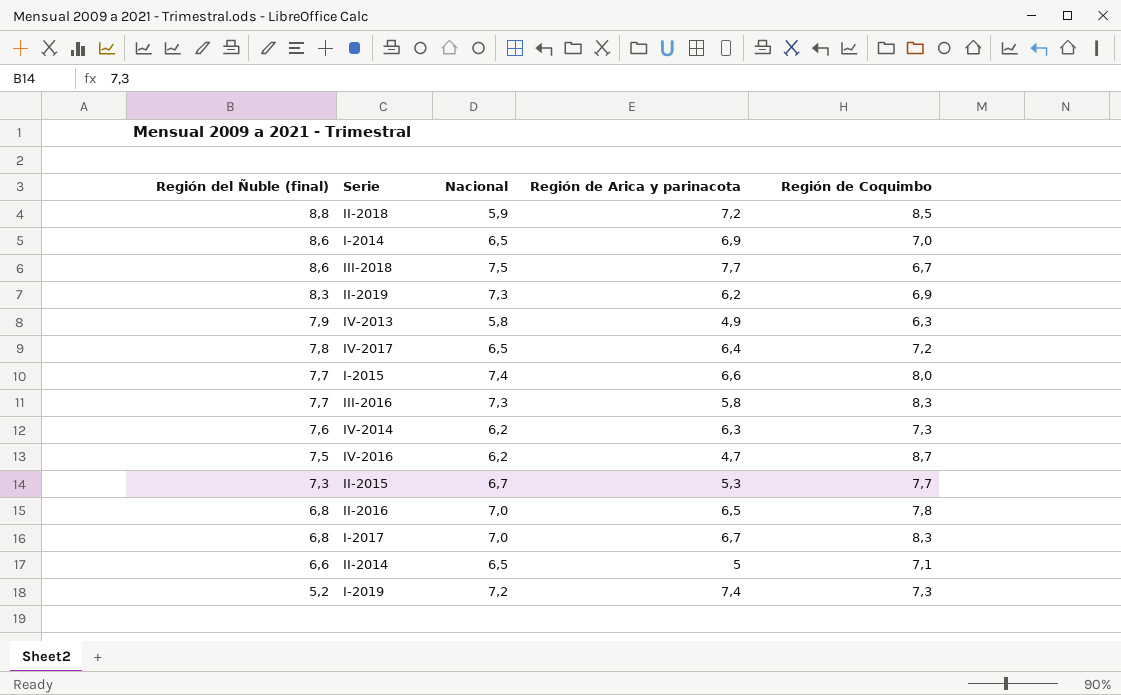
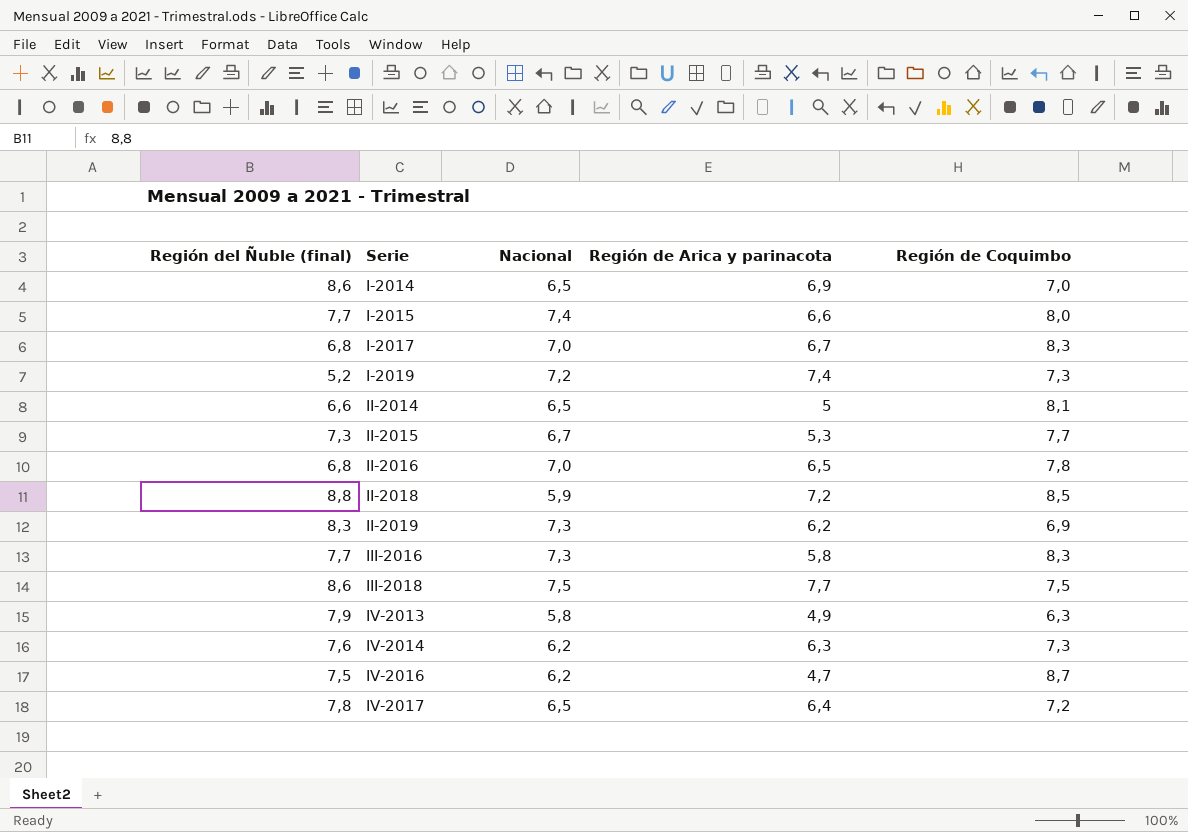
row order: Región del Ñuble (final) descending -> Serie ascending
II-2014 | Región de Coquimbo: 7,1 -> 8,1
III-2018 | Región de Coquimbo: 6,7 -> 7,5

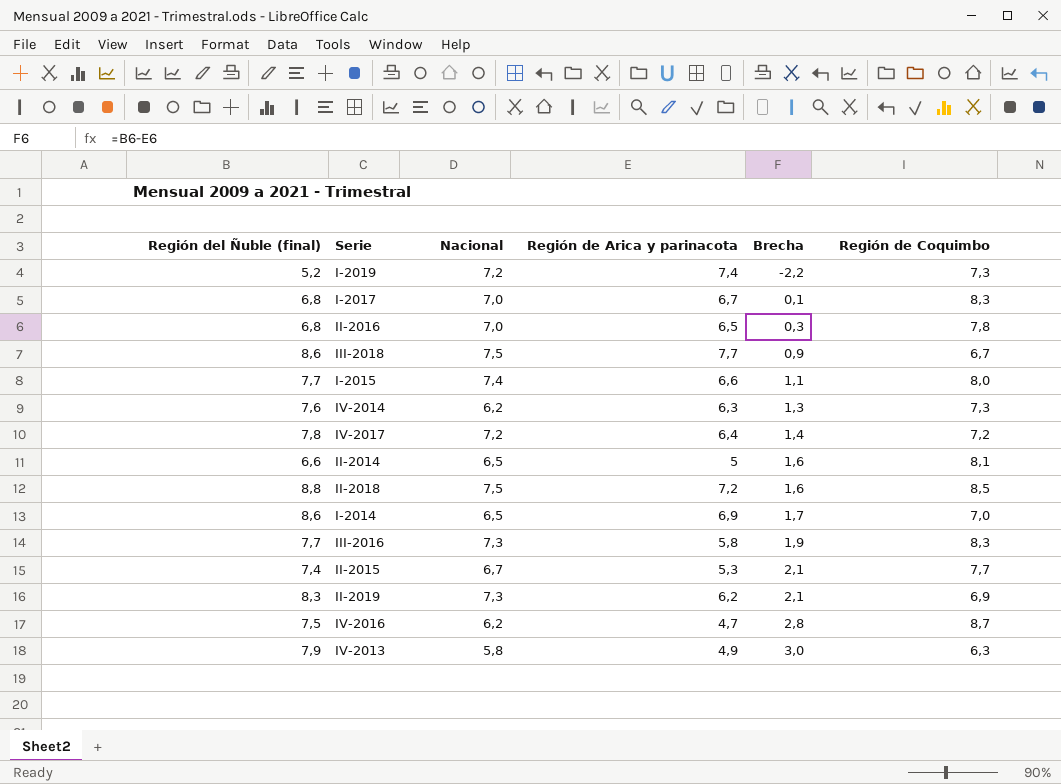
row order: Serie ascending -> Brecha ascending
column Brecha | formula: none -> [Región del Ñuble (final)] - [Región de Arica y parinacota]
III-2018 | Región de Coquimbo: 7,5 -> 6,7
IV-2017 | Nacional: 6,5 -> 7,2
II-2018 | Nacional: 5,9 -> 7,5
II-2015 | Región del Ñuble (final): 7,3 -> 7,4

